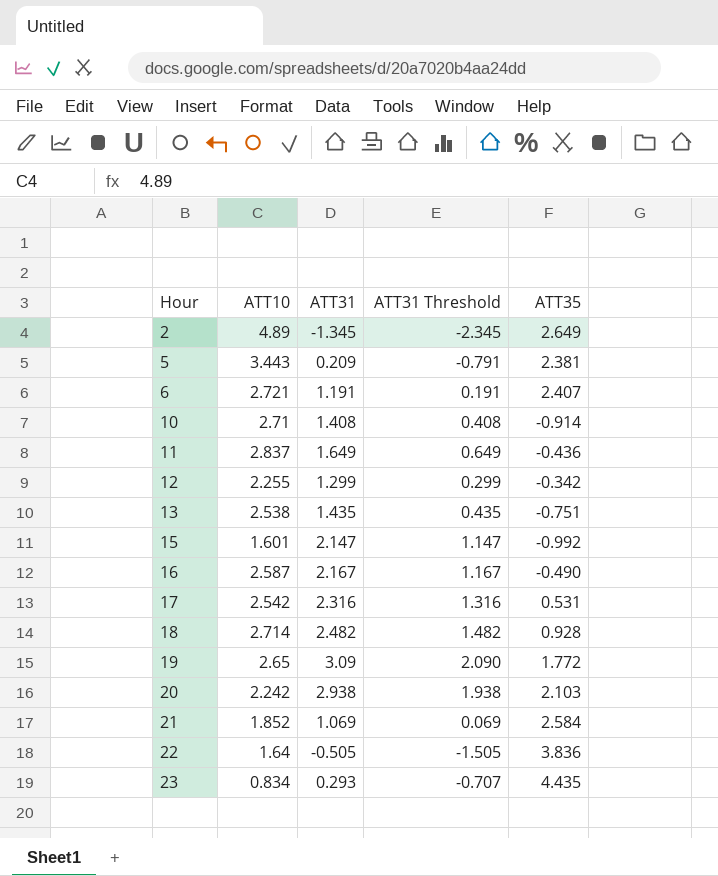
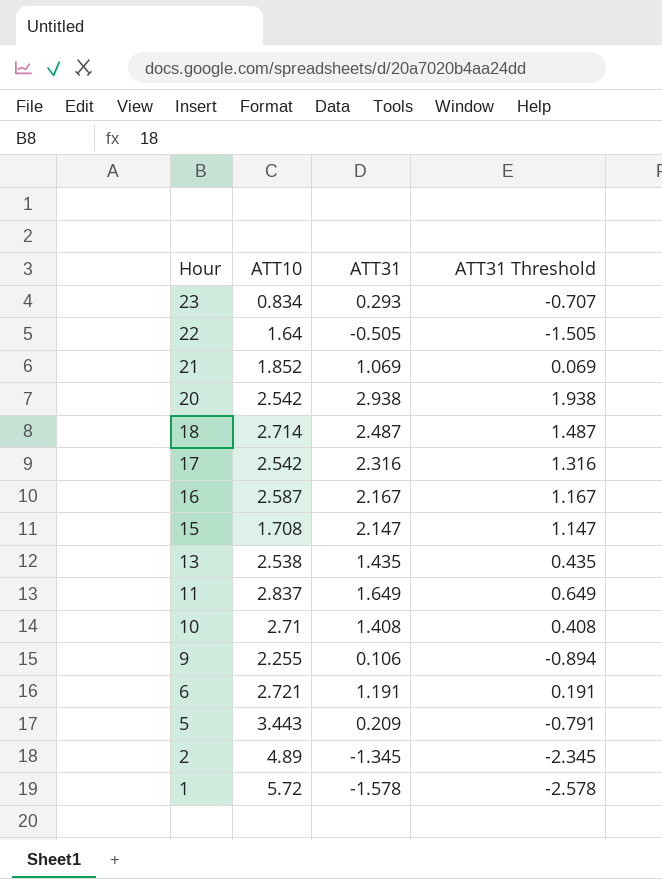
row order: Hour ascending -> Hour descending
column ATT35 | position: 5 -> none
row 12: 2.255 | 1.299 | 0.299 | -0.342 -> none
row 19: 2.65 | 3.09 | 2.090 | 1.772 -> none
20 | ATT10: 2.242 -> 2.542
18 | ATT31: 2.482 -> 2.487
18 | ATT31 Threshold: 1.482 -> 1.487
15 | ATT10: 1.601 -> 1.708
row 9: none -> 2.255 | 0.106 | -0.894
row 1: none -> 5.72 | -1.578 | -2.578

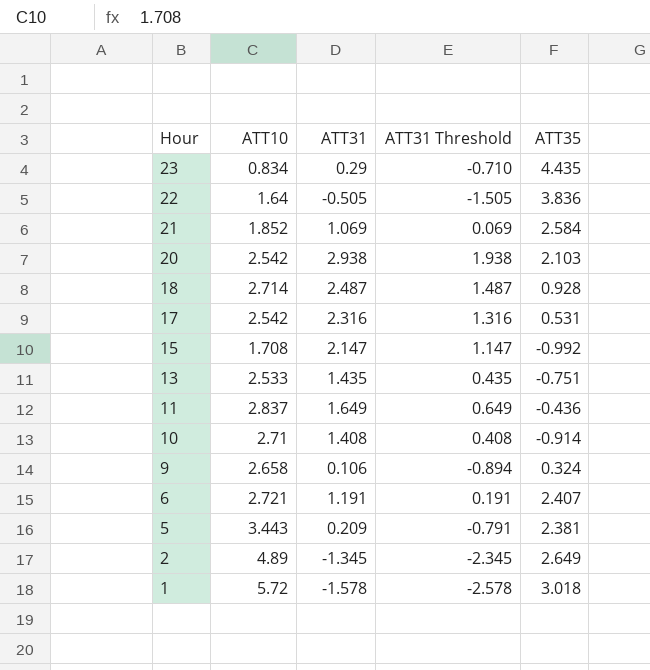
column ATT35 | position: none -> 5
row 16: 2.587 | 2.167 | 1.167 -> none
23 | ATT31: 0.293 -> 0.29
23 | ATT31 Threshold: -0.707 -> -0.710
13 | ATT10: 2.538 -> 2.533
9 | ATT10: 2.255 -> 2.658

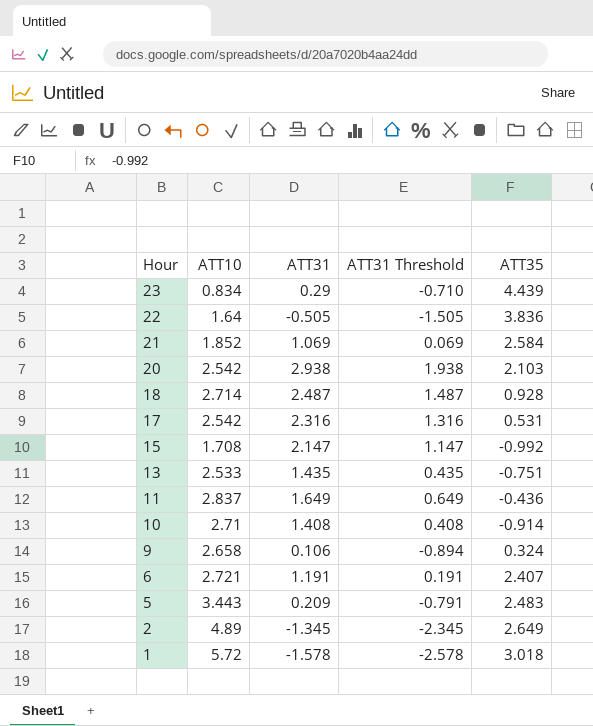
23 | ATT35: 4.435 -> 4.439
5 | ATT35: 2.381 -> 2.483

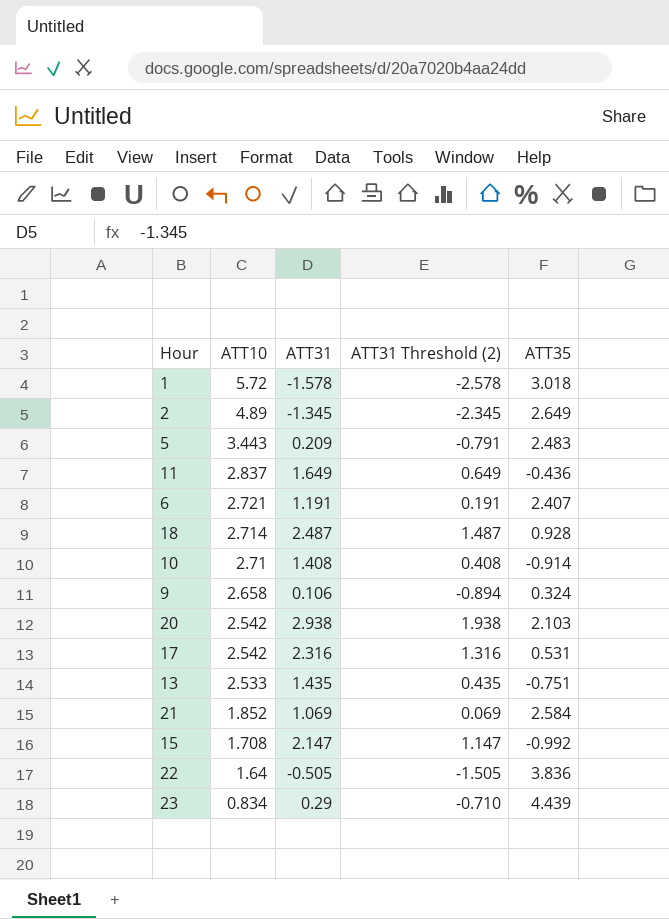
row order: Hour descending -> ATT10 descending
column name: ATT31 Threshold -> ATT31 Threshold (2)

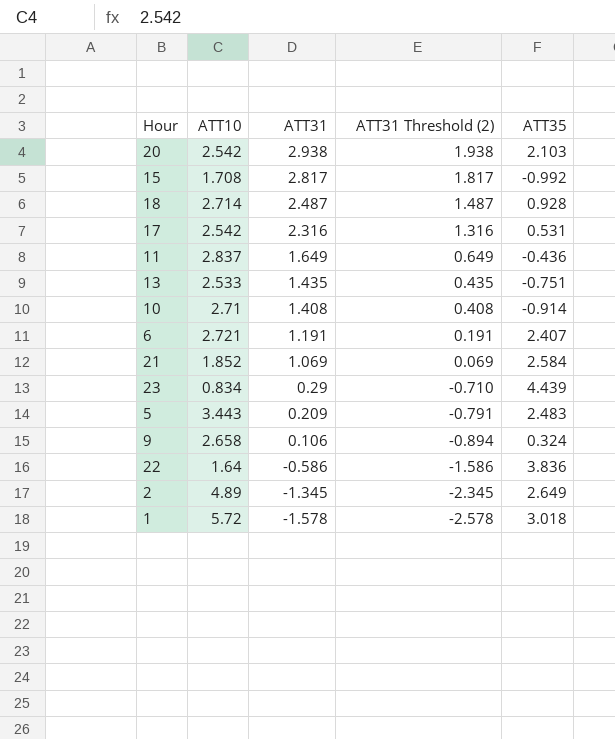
row order: ATT10 descending -> ATT31 descending
15 | ATT31: 2.147 -> 2.817
15 | ATT31 Threshold (2): 1.147 -> 1.817
22 | ATT31: -0.505 -> -0.586
22 | ATT31 Threshold (2): -1.505 -> -1.586

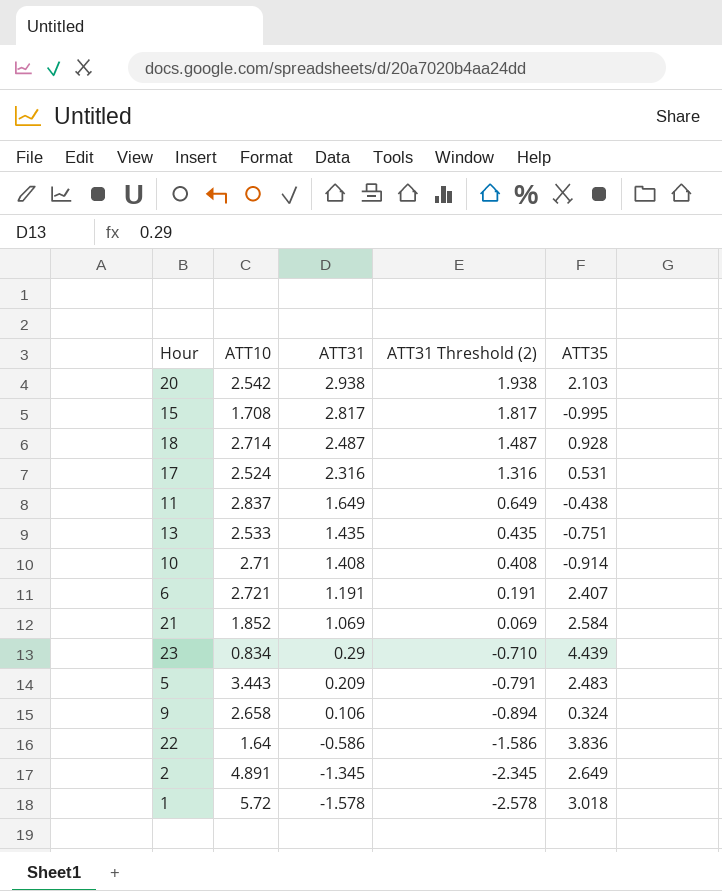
15 | ATT35: -0.992 -> -0.995
17 | ATT10: 2.542 -> 2.524
11 | ATT35: -0.436 -> -0.438
2 | ATT10: 4.89 -> 4.891

